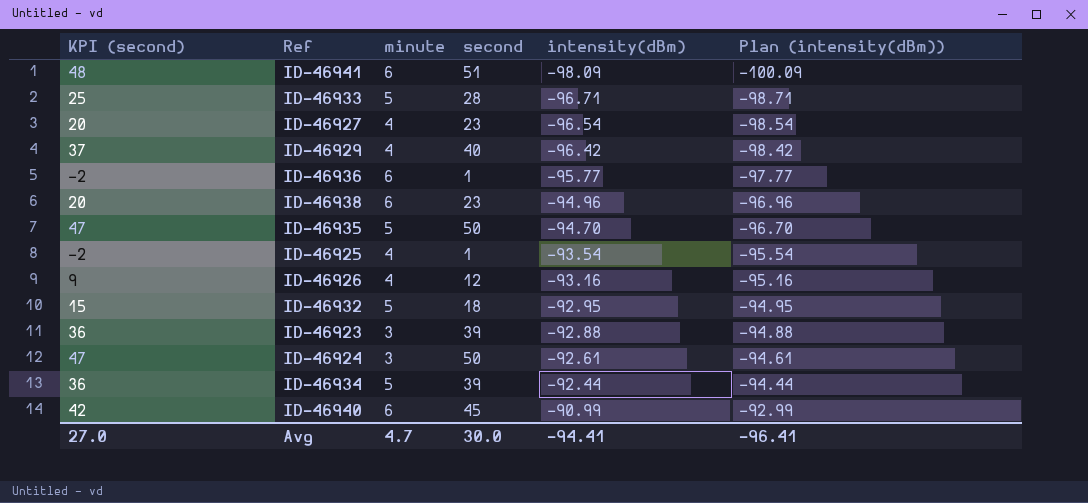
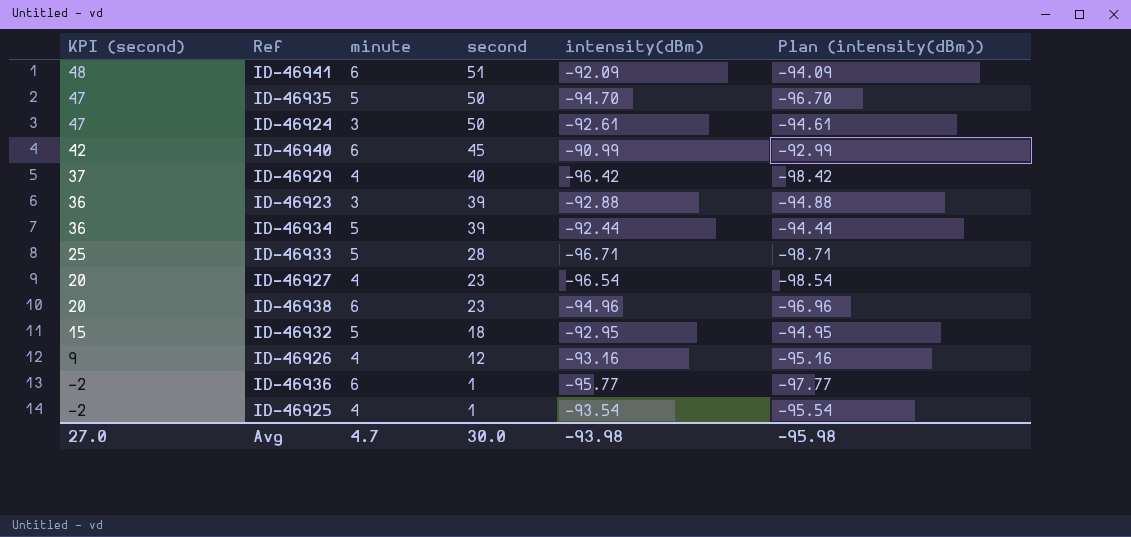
row order: intensity(dBm) ascending -> KPI (second) descending
ID-46941 | intensity(dBm): -98.09 -> -92.09
ID-46941 | Plan (intensity(dBm)): -100.09 -> -94.09
Avg | intensity(dBm): -94.41 -> -93.98
Avg | Plan (intensity(dBm)): -96.41 -> -95.98

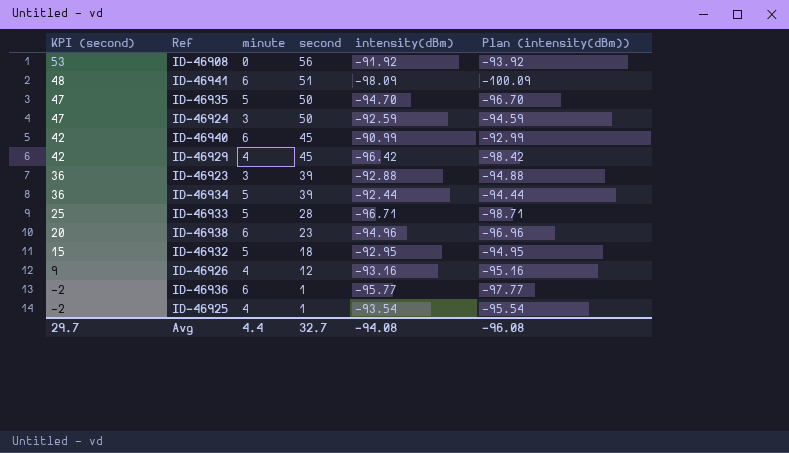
row ID-46927: 20 | 4 | 23 | -96.54 | -98.54 -> none
row ID-46908: none -> 53 | 0 | 56 | -91.92 | -93.92
ID-46941 | intensity(dBm): -92.09 -> -98.09
ID-46941 | Plan (intensity(dBm)): -94.09 -> -100.09
ID-46924 | intensity(dBm): -92.61 -> -92.59
ID-46924 | Plan (intensity(dBm)): -94.61 -> -94.59
ID-46929 | KPI (second): 37 -> 42
ID-46929 | second: 40 -> 45
Avg | KPI (second): 27.0 -> 29.7
Avg | minute: 4.7 -> 4.4
Avg | second: 30.0 -> 32.7
Avg | intensity(dBm): -93.98 -> -94.08
Avg | Plan (intensity(dBm)): -95.98 -> -96.08

